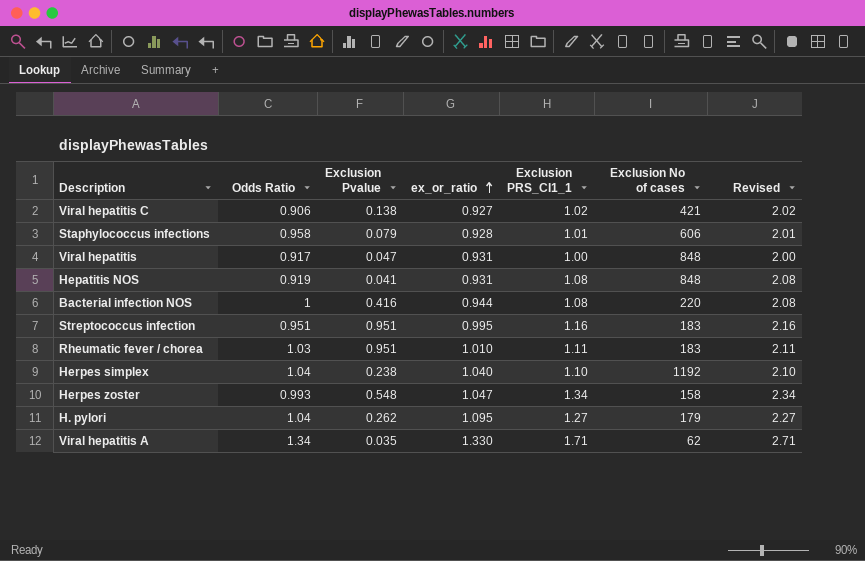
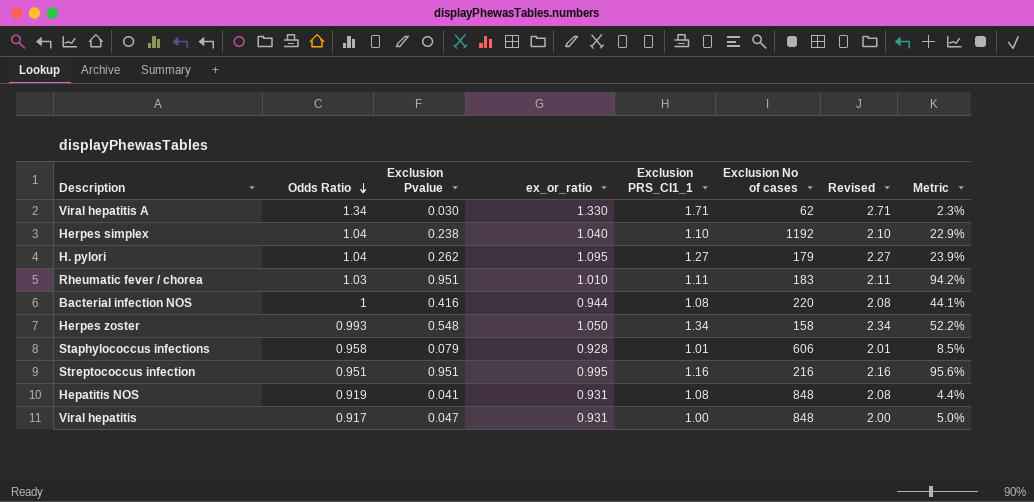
row order: ex_or_ratio ascending -> Odds Ratio descending
column Metric | formula: none -> [Exclusion Pvalue] / [ex_or_ratio]
row Viral hepatitis C: 0.906 | 0.138 | 0.927 | 1.02 | 421 | 2.02 -> none
Viral hepatitis A | Exclusion Pvalue: 0.035 -> 0.030
Herpes zoster | ex_or_ratio: 1.047 -> 1.050
Streptococcus infection | Exclusion No of cases: 183 -> 216

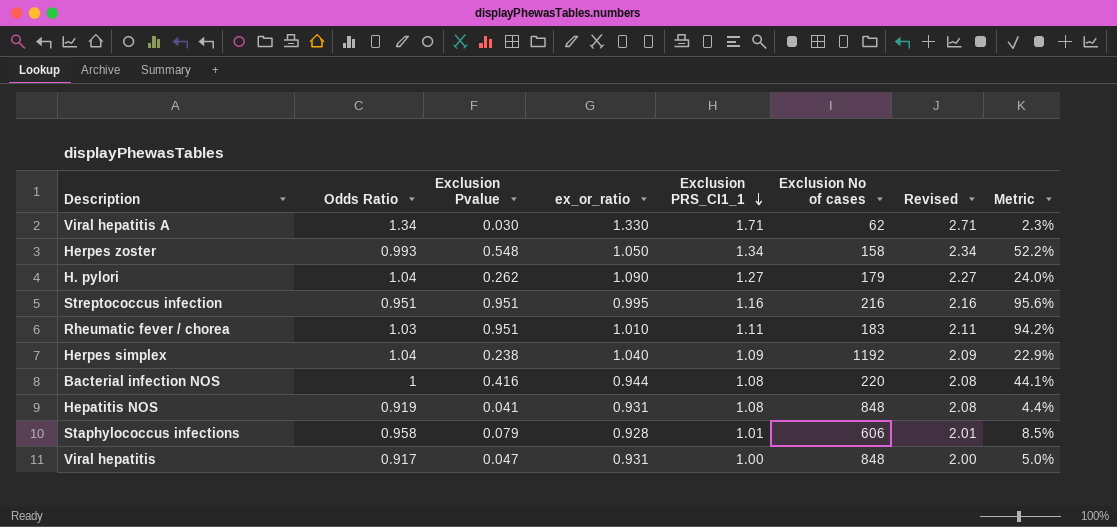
row order: Odds Ratio descending -> Exclusion PRS_CI1_1 descending
H. pylori | ex_or_ratio: 1.095 -> 1.090
H. pylori | Metric: 23.9% -> 24.0%
Herpes simplex | Exclusion PRS_CI1_1: 1.10 -> 1.09
Herpes simplex | Revised: 2.10 -> 2.09

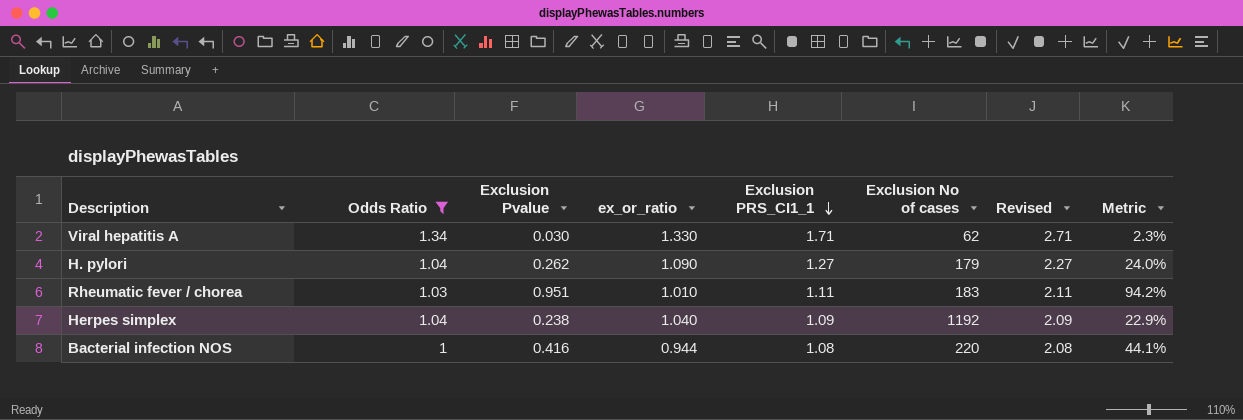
filter: none -> Odds Ratio >= 1

